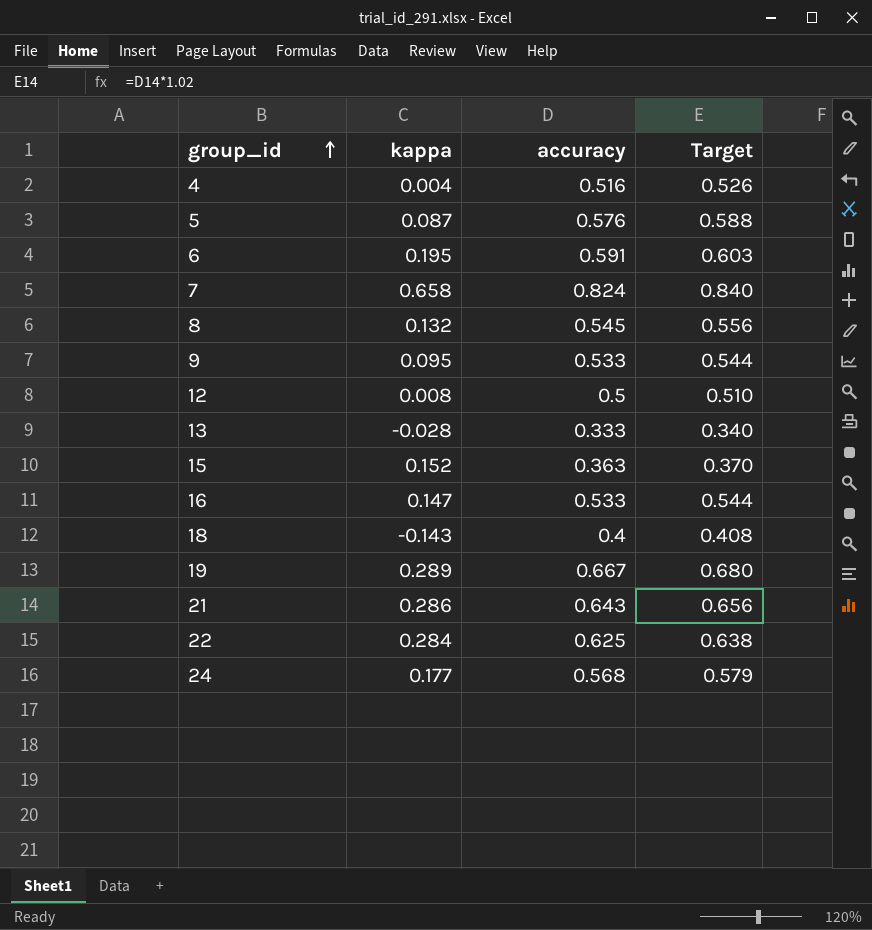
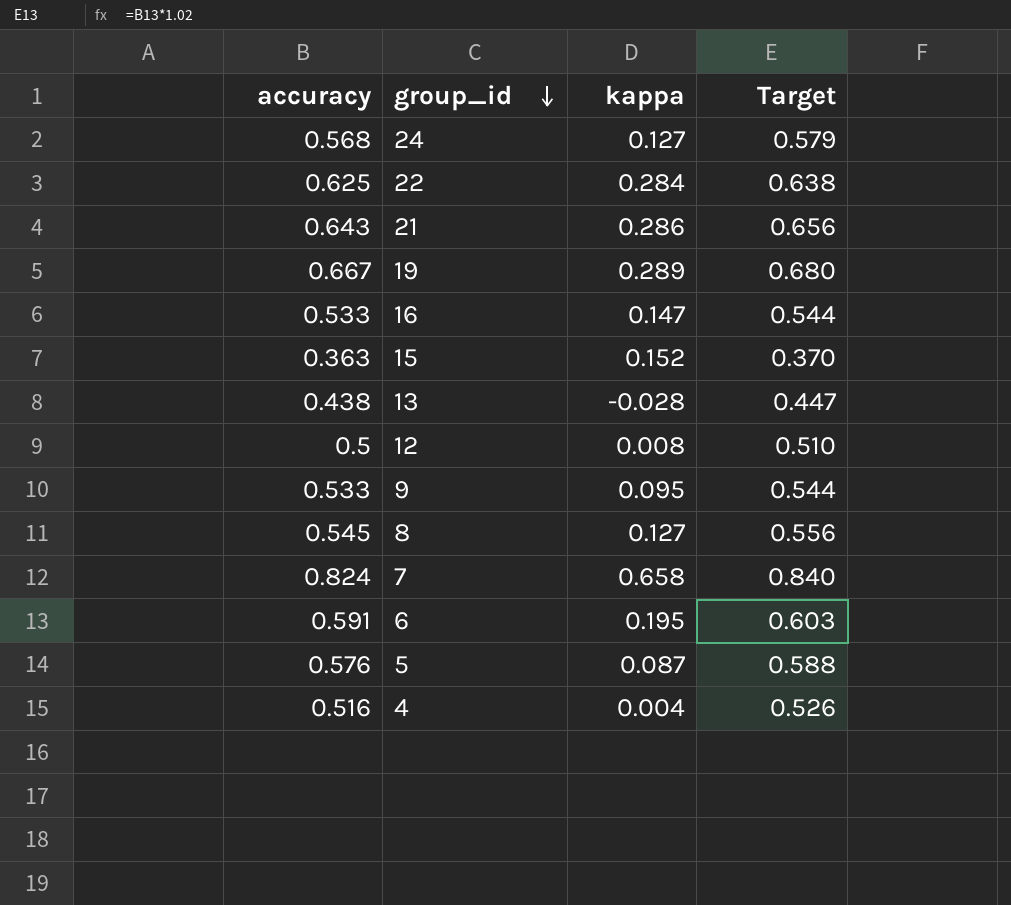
row order: group_id ascending -> group_id descending
column accuracy | position: 3 -> 1
row 18: -0.143 | 0.4 | 0.408 -> none
24 | kappa: 0.177 -> 0.127
13 | accuracy: 0.333 -> 0.438
13 | Target: 0.340 -> 0.447
8 | kappa: 0.132 -> 0.127

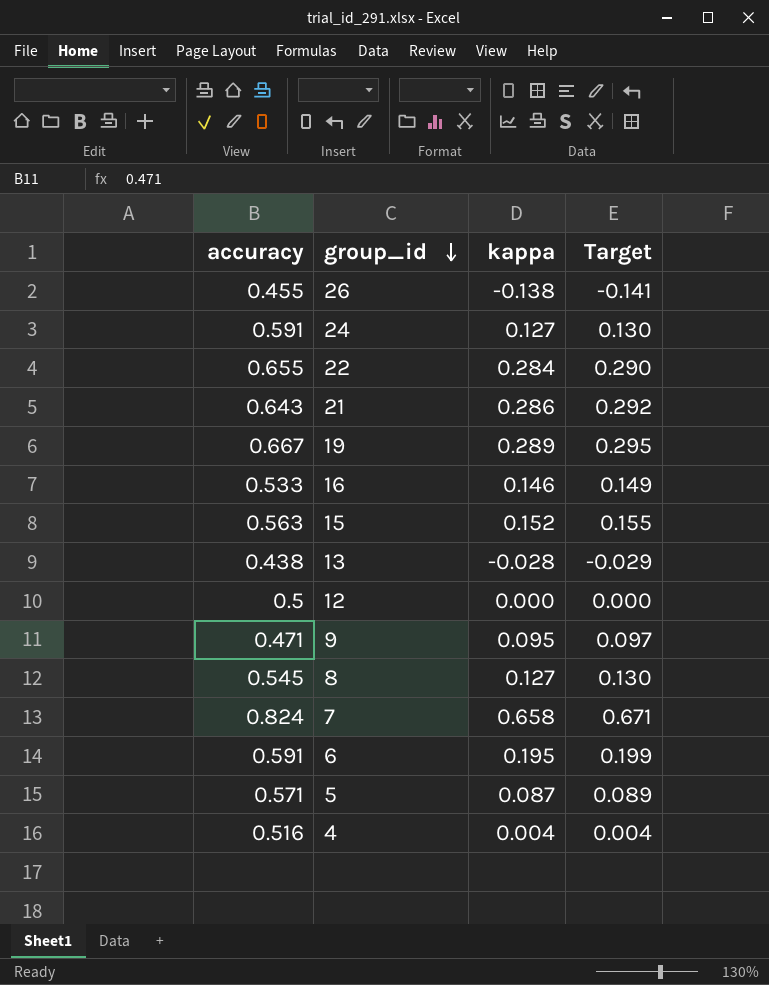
column Target | formula: [accuracy] * 1.02 -> [kappa] * 1.02
row 26: none -> 0.455 | -0.138 | -0.141
24 | accuracy: 0.568 -> 0.591
22 | accuracy: 0.625 -> 0.655
16 | kappa: 0.147 -> 0.146
15 | accuracy: 0.363 -> 0.563
12 | kappa: 0.008 -> 0.000
9 | accuracy: 0.533 -> 0.471
5 | accuracy: 0.576 -> 0.571

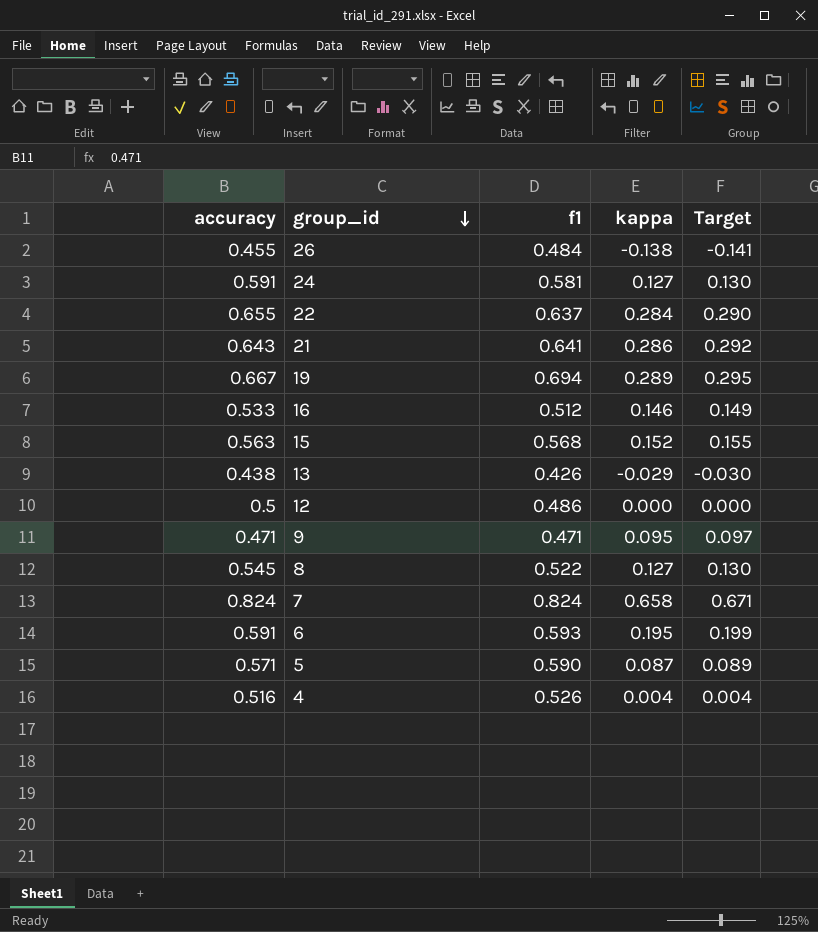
column f1 | position: none -> 3
13 | kappa: -0.028 -> -0.029
13 | Target: -0.029 -> -0.030

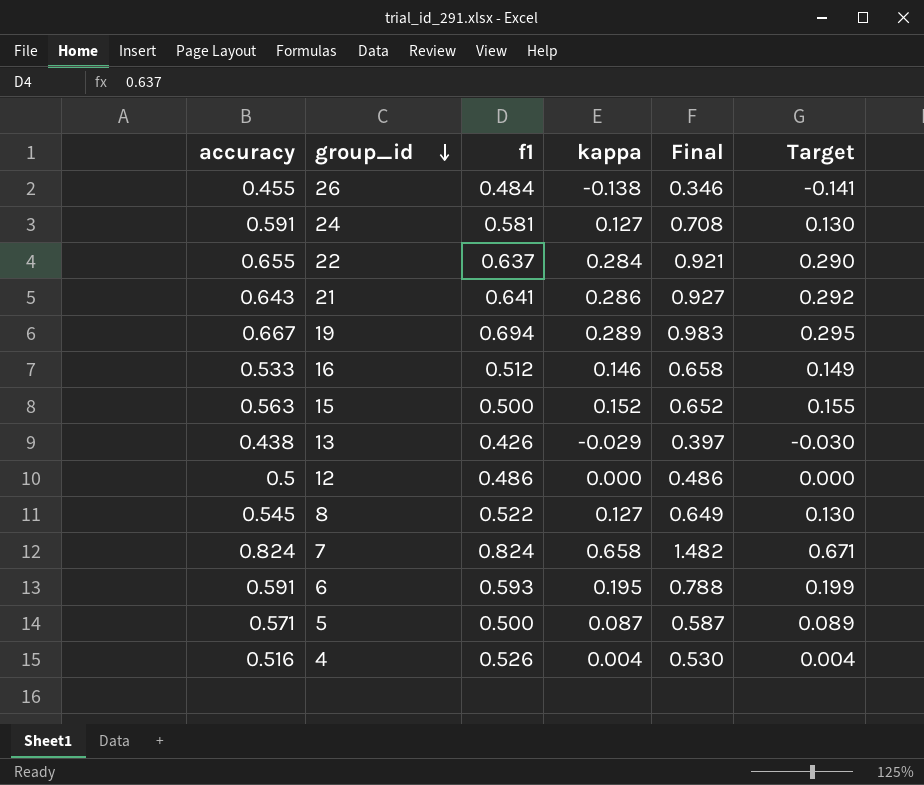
column Final | formula: none -> [f1] + [kappa]
row 9: 0.471 | 0.471 | 0.095 | 0.097 -> none
15 | f1: 0.568 -> 0.500
5 | f1: 0.590 -> 0.500

